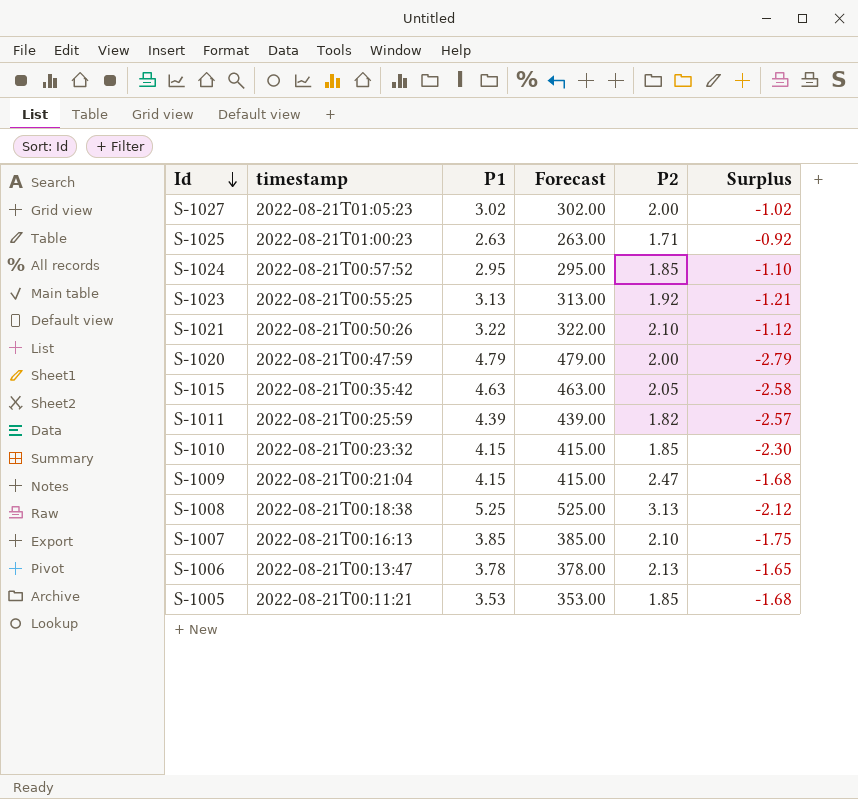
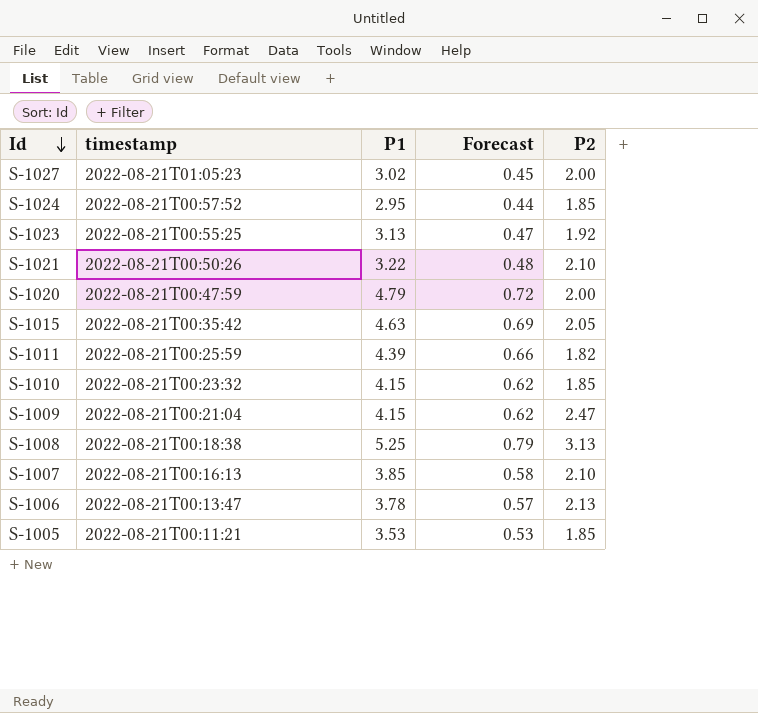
column Surplus | formula: [P2] - [P1] -> none
column Forecast | formula: [P1] * 100 -> [P1] * 0.15
row S-1025: 2022-08-21T01:00:23 | 2.63 | 263.00 | 1.71 | -0.92 -> none

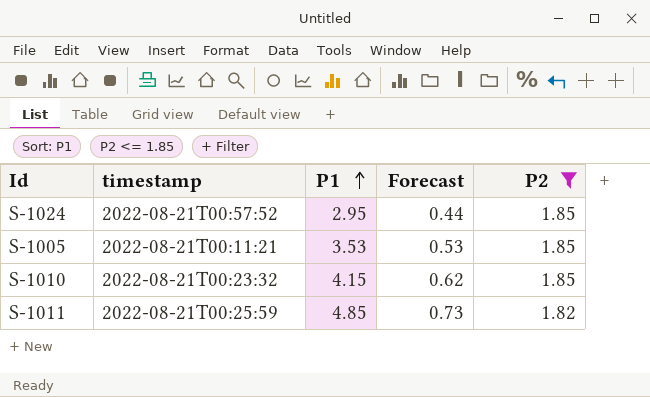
filter: none -> P2 <= 1.85
row order: Id descending -> P1 ascending
S-1011 | P1: 4.39 -> 4.85
S-1011 | Forecast: 0.66 -> 0.73

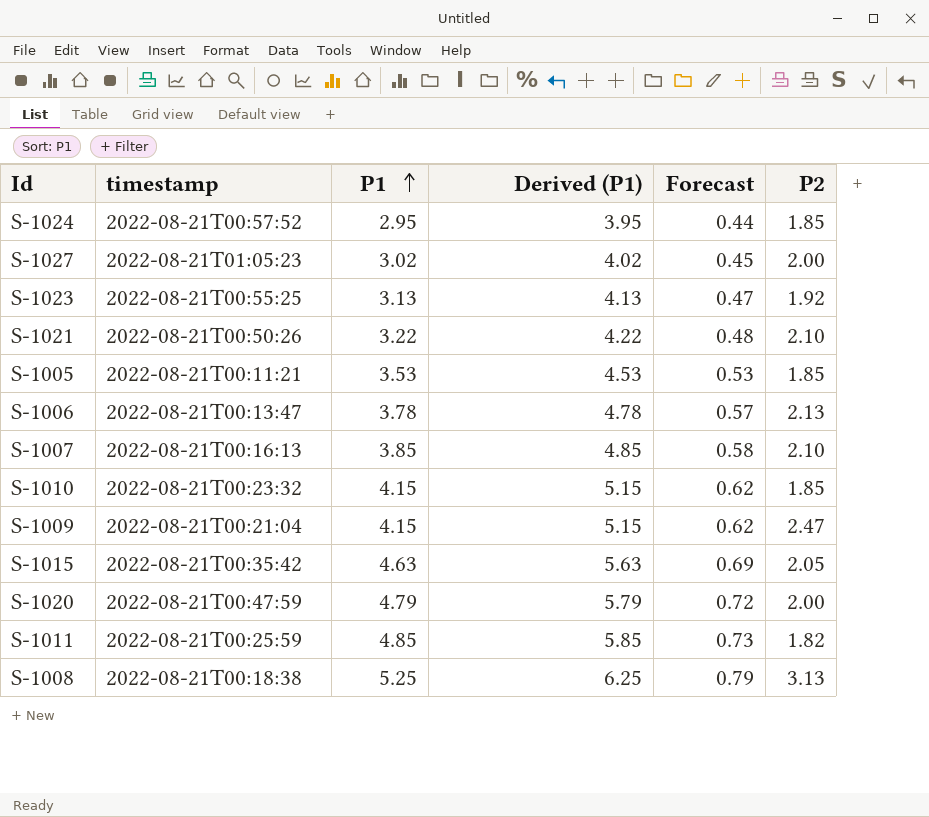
filter: P2 <= 1.85 -> none
column Derived (P1) | formula: none -> [P1] + 1

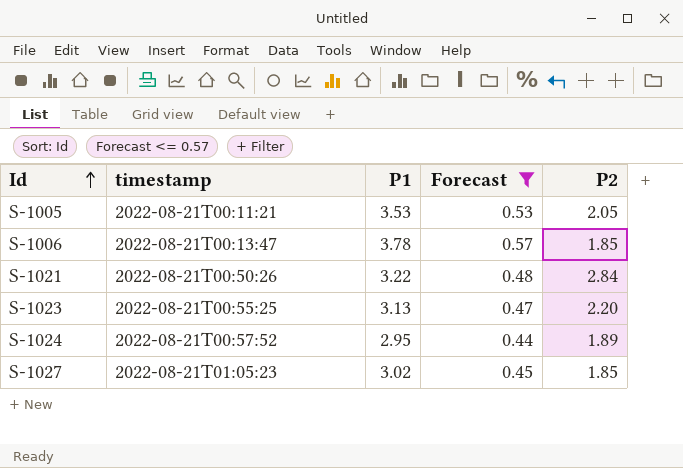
filter: none -> Forecast <= 0.57
row order: P1 ascending -> Id ascending
column Derived (P1) | formula: [P1] + 1 -> none
S-1005 | P2: 1.85 -> 2.05
S-1006 | P2: 2.13 -> 1.85
S-1021 | P2: 2.10 -> 2.84
S-1023 | P2: 1.92 -> 2.20
S-1024 | P2: 1.85 -> 1.89
S-1027 | P2: 2.00 -> 1.85

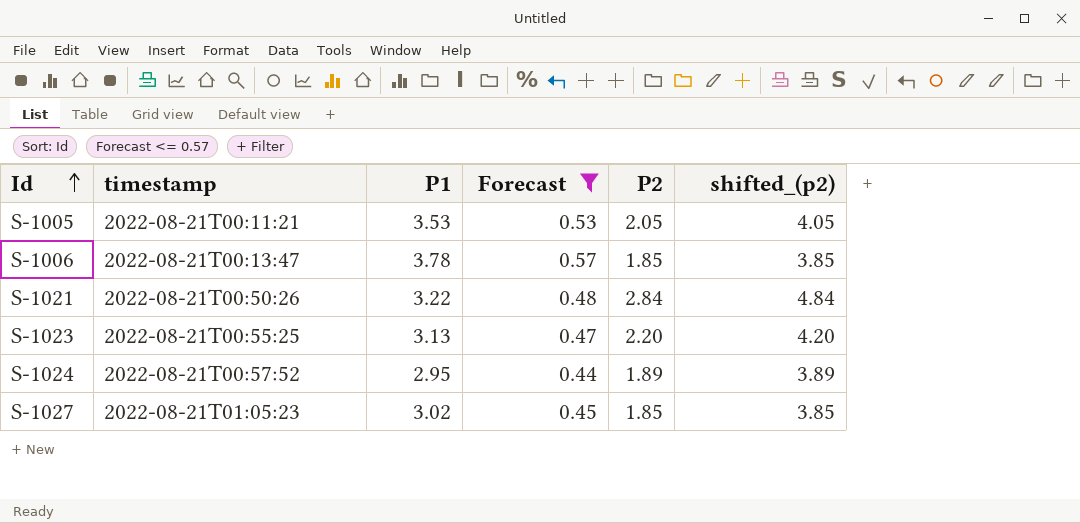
column shifted_(p2) | formula: none -> [P2] + 2

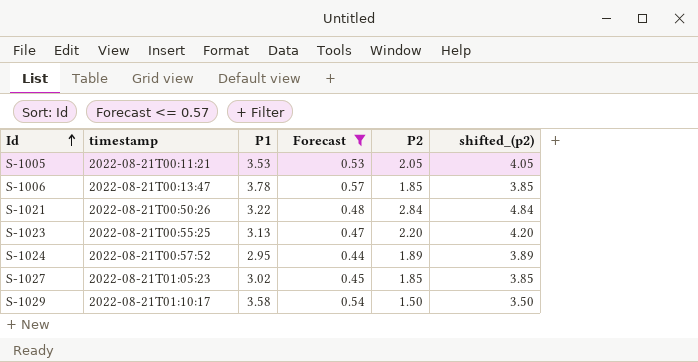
row S-1029: none -> 2022-08-21T01:10:17 | 3.58 | 0.54 | 1.50 | 3.50

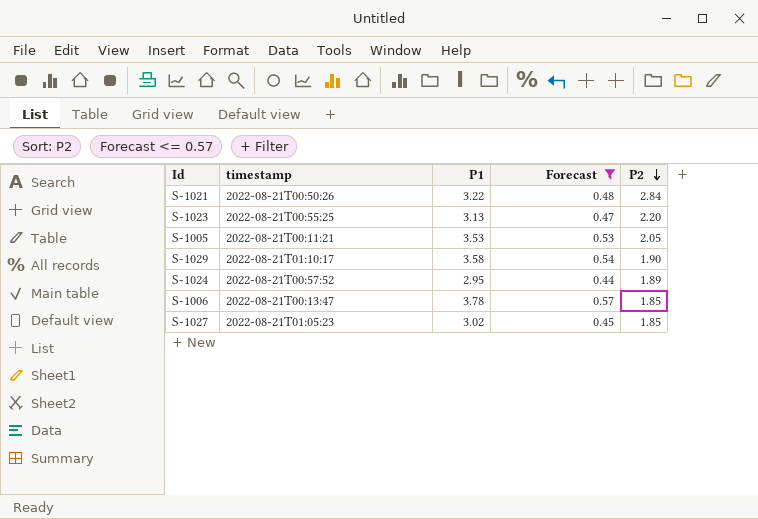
row order: Id ascending -> P2 descending
column shifted_(p2) | formula: [P2] + 2 -> none
S-1029 | P2: 1.50 -> 1.90

